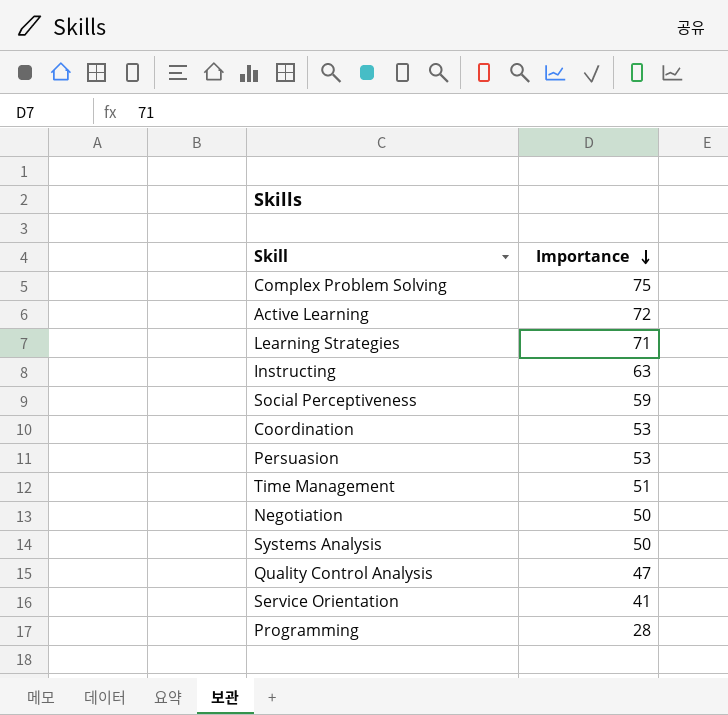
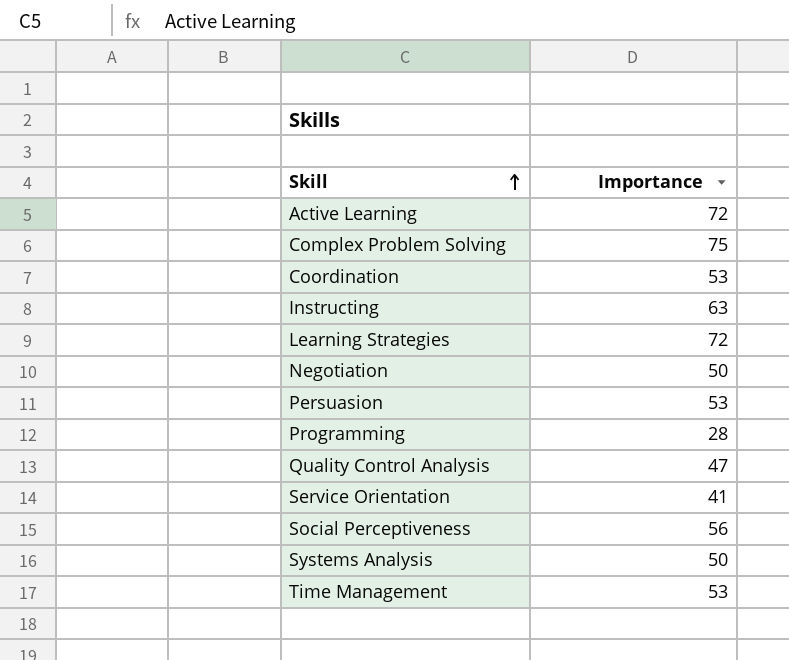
row order: Importance descending -> Skill ascending
Learning Strategies | Importance: 71 -> 72
Social Perceptiveness | Importance: 59 -> 56
Time Management | Importance: 51 -> 53

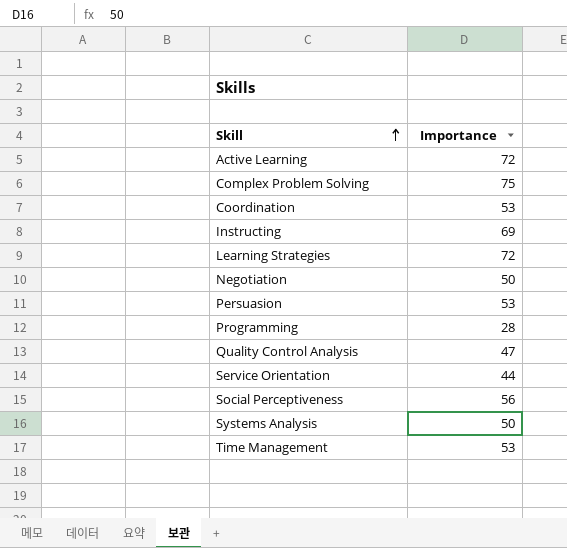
Instructing | Importance: 63 -> 69
Service Orientation | Importance: 41 -> 44

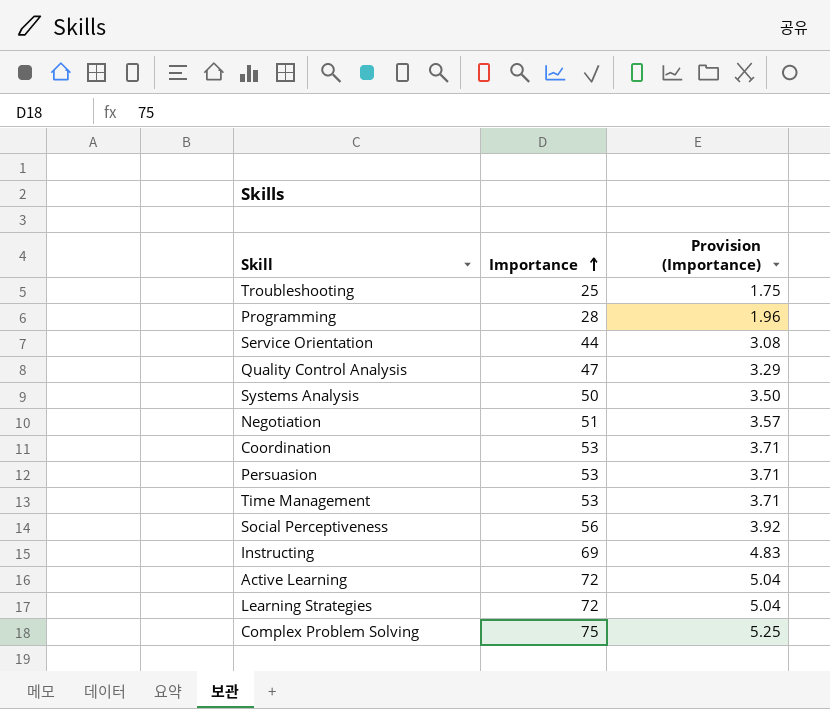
row order: Skill ascending -> Importance ascending
column Provision (Importance) | formula: none -> [Importance] * 0.07
row Troubleshooting: none -> 25 | 1.75
Negotiation | Importance: 50 -> 51

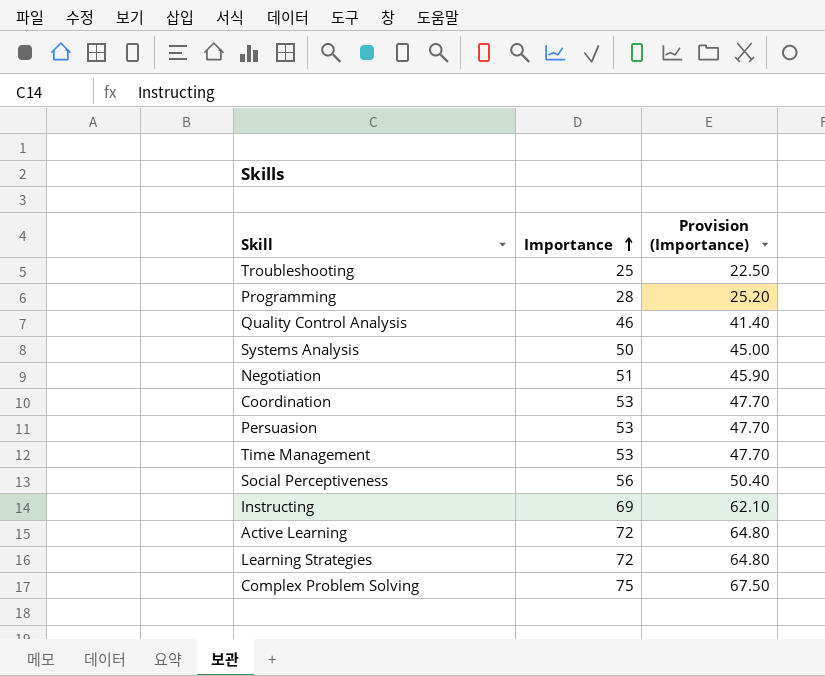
column Provision (Importance) | formula: [Importance] * 0.07 -> [Importance] * 0.9
row Service Orientation: 44 | 3.08 -> none
Quality Control Analysis | Importance: 47 -> 46

